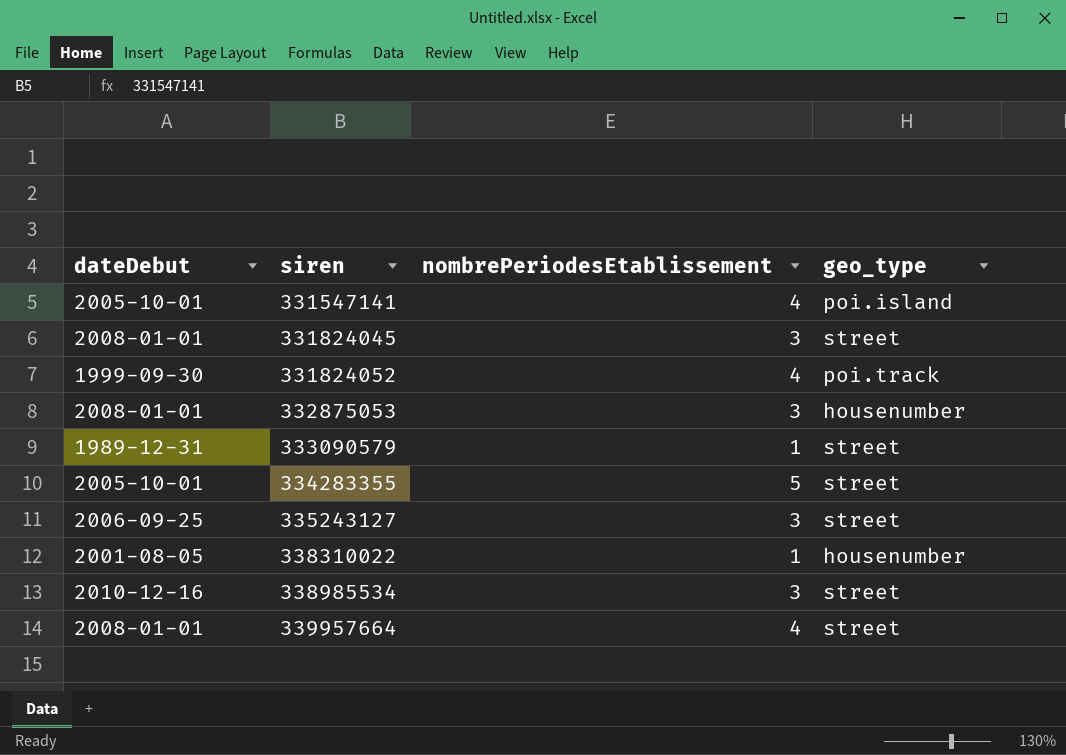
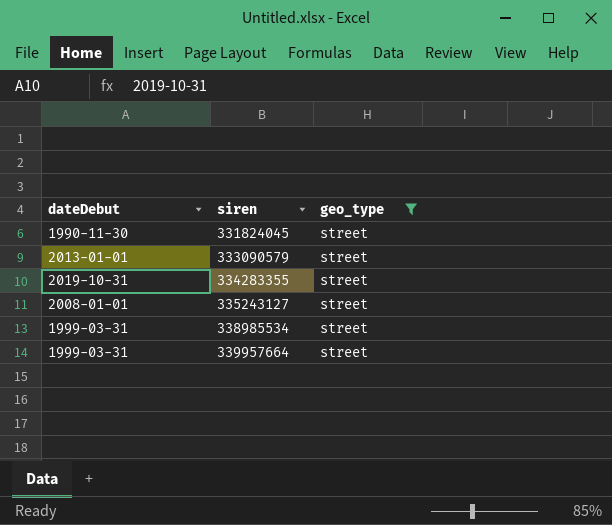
filter: none -> geo_type = street
column nombrePeriodesEtablissement | position: 3 -> none
331824045 | dateDebut: 2008-01-01 -> 1990-11-30
333090579 | dateDebut: 1989-12-31 -> 2013-01-01
334283355 | dateDebut: 2005-10-01 -> 2019-10-31
335243127 | dateDebut: 2006-09-25 -> 2008-01-01
338985534 | dateDebut: 2010-12-16 -> 1999-03-31
339957664 | dateDebut: 2008-01-01 -> 1999-03-31

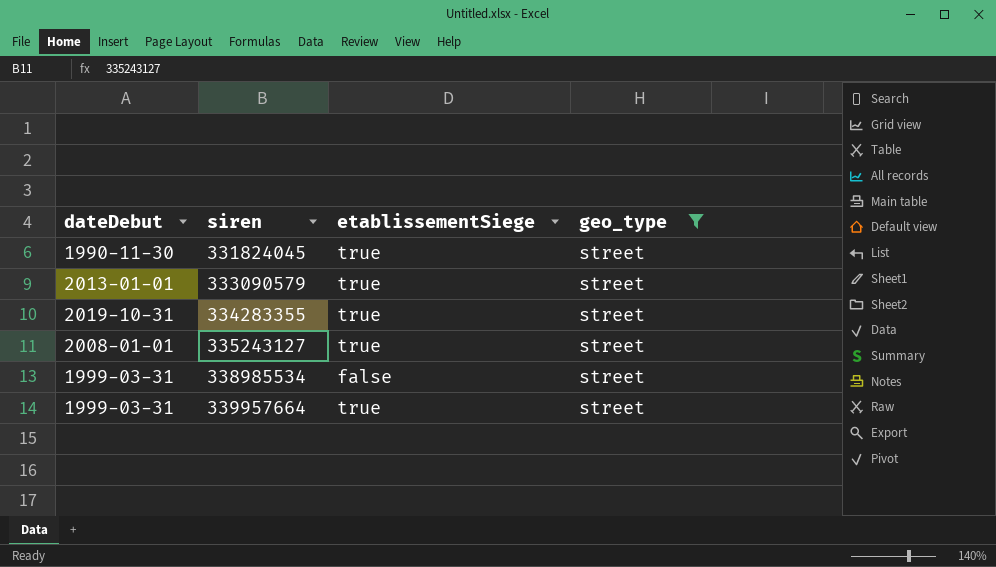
column etablissementSiege | position: none -> 3

